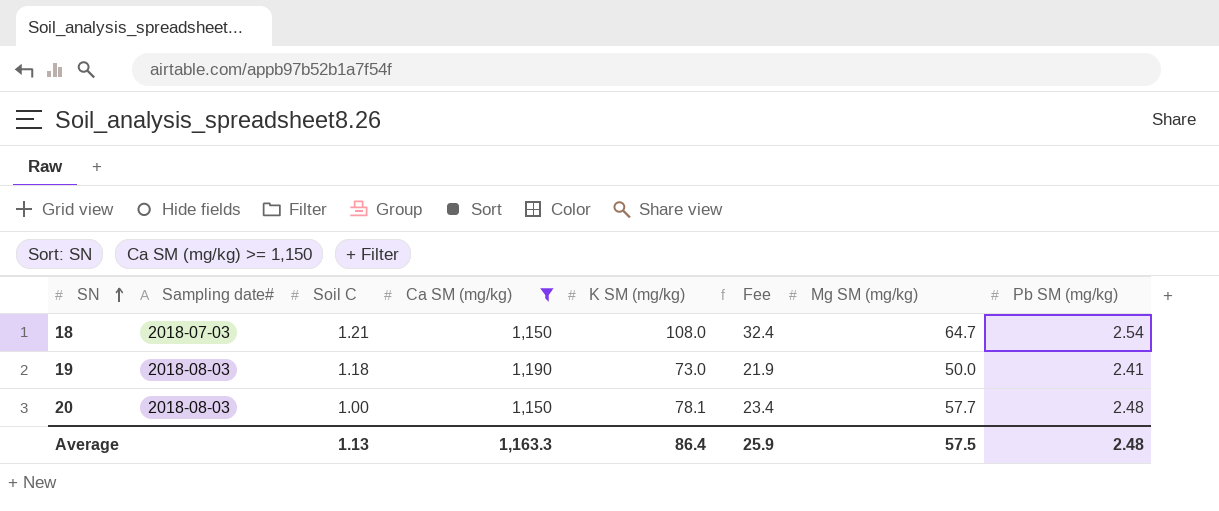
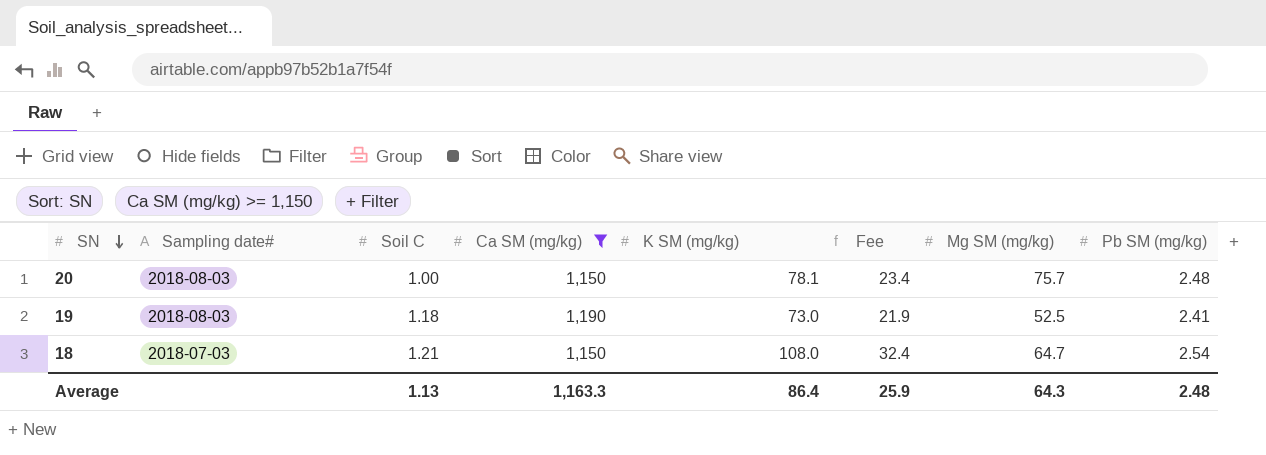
row order: SN ascending -> SN descending
20 | Mg SM (mg/kg): 57.7 -> 75.7
19 | Mg SM (mg/kg): 50.0 -> 52.5
Average | Mg SM (mg/kg): 57.5 -> 64.3

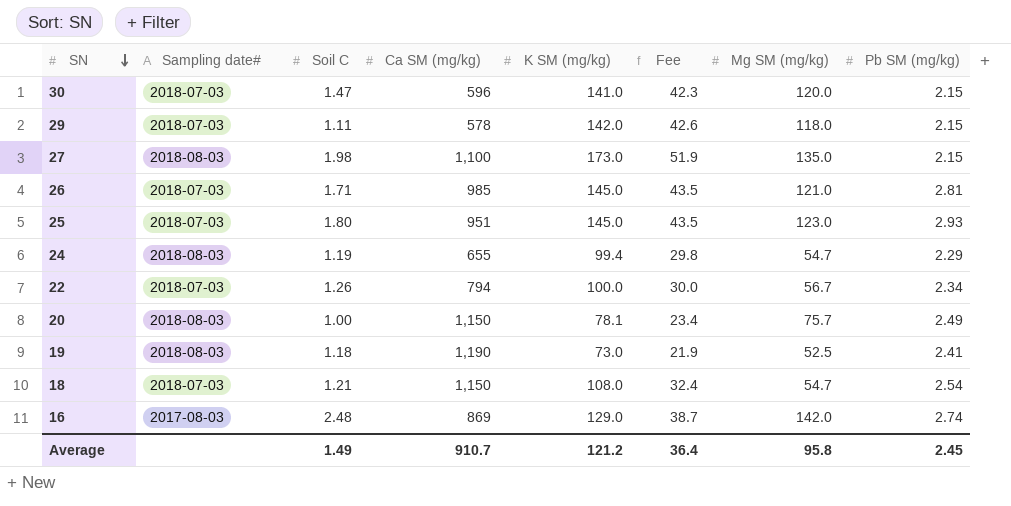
filter: Ca SM (mg/kg) >= 1,150 -> none
20 | Pb SM (mg/kg): 2.48 -> 2.49
18 | Mg SM (mg/kg): 64.7 -> 54.7
Average | Soil C: 1.13 -> 1.49
Average | Ca SM (mg/kg): 1,163.3 -> 910.7
Average | K SM (mg/kg): 86.4 -> 121.2
Average | Fee: 25.9 -> 36.4
Average | Mg SM (mg/kg): 64.3 -> 95.8
Average | Pb SM (mg/kg): 2.48 -> 2.45

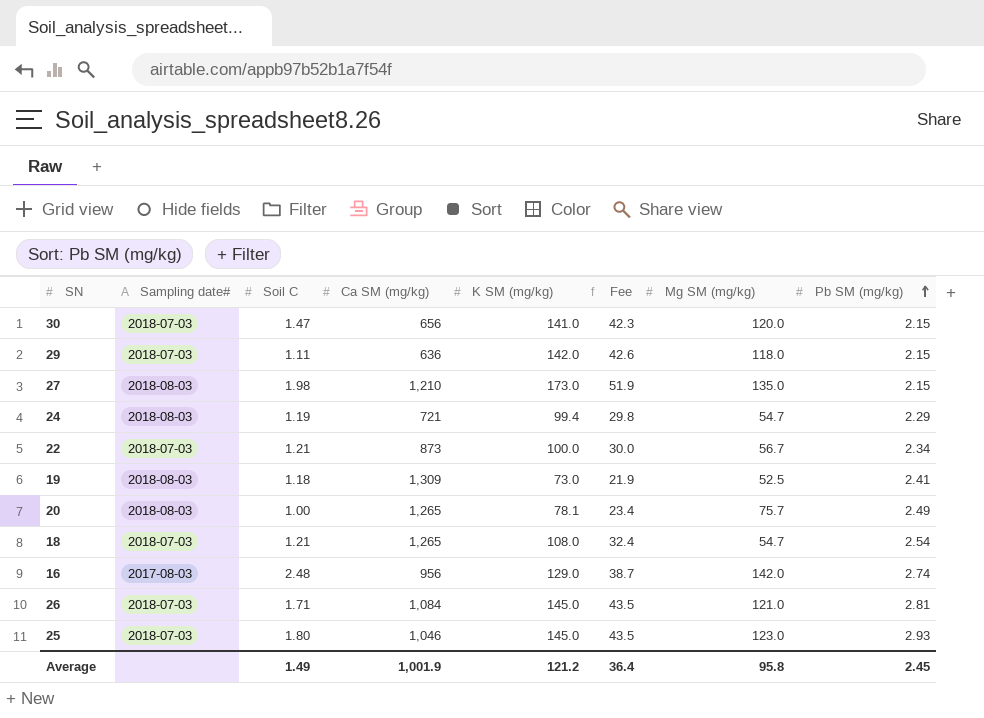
row order: SN descending -> Pb SM (mg/kg) ascending
30 | Ca SM (mg/kg): 596 -> 656
29 | Ca SM (mg/kg): 578 -> 636
27 | Ca SM (mg/kg): 1,100 -> 1,210
24 | Ca SM (mg/kg): 655 -> 721
22 | Soil C: 1.26 -> 1.21
22 | Ca SM (mg/kg): 794 -> 873
19 | Ca SM (mg/kg): 1,190 -> 1,309
20 | Ca SM (mg/kg): 1,150 -> 1,265
18 | Ca SM (mg/kg): 1,150 -> 1,265
16 | Ca SM (mg/kg): 869 -> 956
26 | Ca SM (mg/kg): 985 -> 1,084
25 | Ca SM (mg/kg): 951 -> 1,046
Average | Ca SM (mg/kg): 910.7 -> 1,001.9

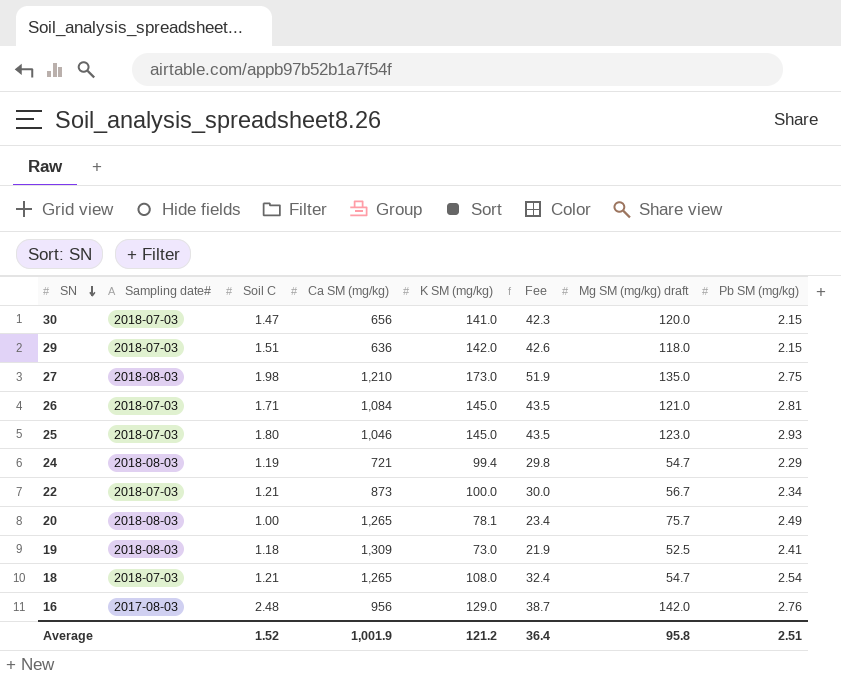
row order: Pb SM (mg/kg) ascending -> SN descending
column name: Mg SM (mg/kg) -> Mg SM (mg/kg) draft
29 | Soil C: 1.11 -> 1.51
27 | Pb SM (mg/kg): 2.15 -> 2.75
16 | Pb SM (mg/kg): 2.74 -> 2.76
Average | Soil C: 1.49 -> 1.52
Average | Pb SM (mg/kg): 2.45 -> 2.51

